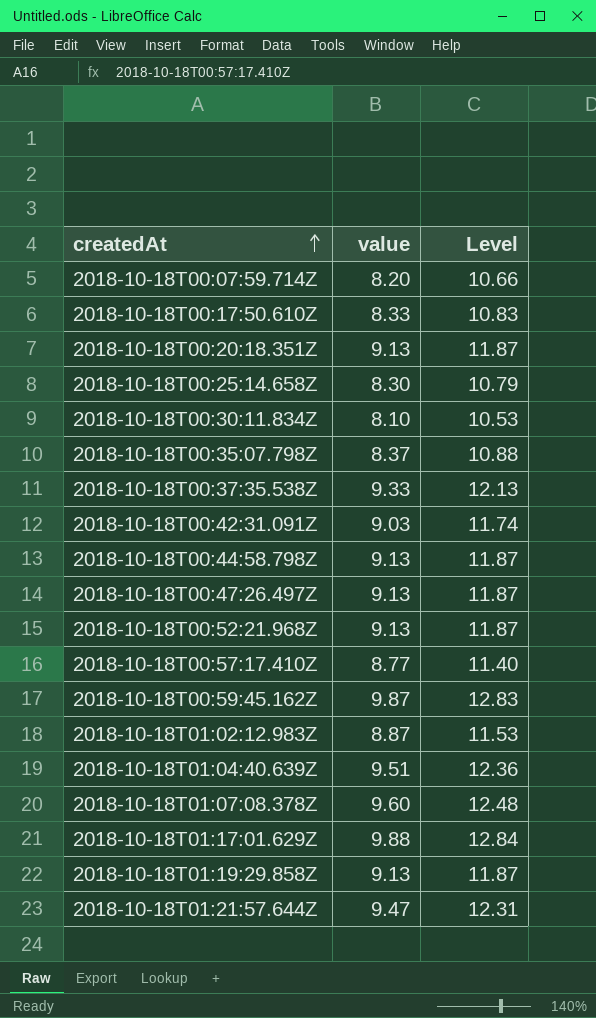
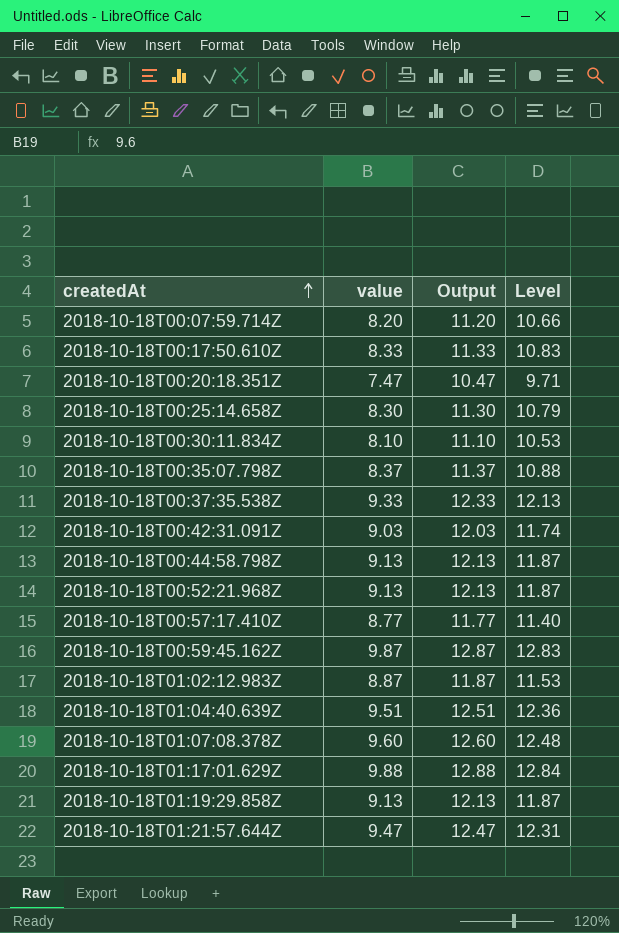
column Output | formula: none -> [value] + 3
row 2018-10-18T00:47:26.497Z: 9.13 | 11.87 -> none
2018-10-18T00:20:18.351Z | value: 9.13 -> 7.47
2018-10-18T00:20:18.351Z | Level: 11.87 -> 9.71

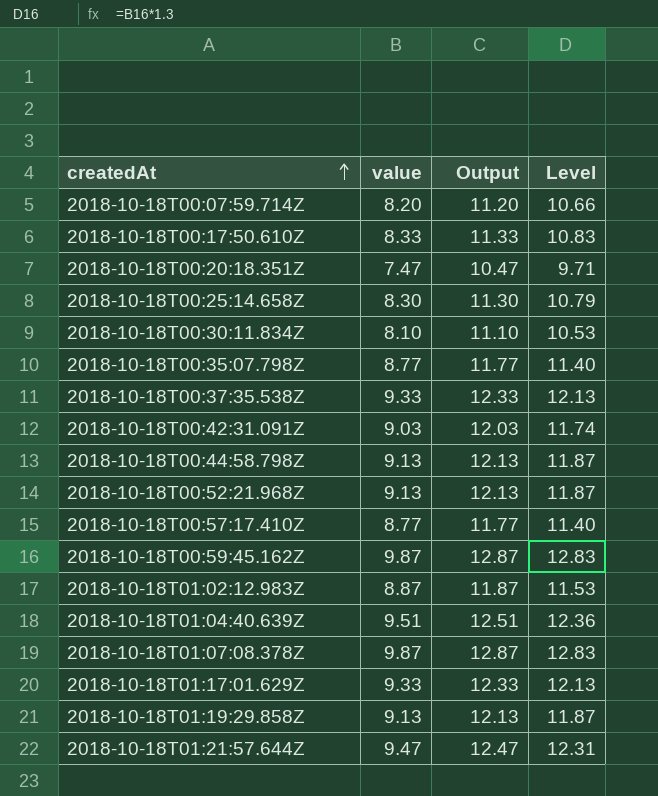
2018-10-18T00:35:07.798Z | value: 8.37 -> 8.77
2018-10-18T00:35:07.798Z | Output: 11.37 -> 11.77
2018-10-18T00:35:07.798Z | Level: 10.88 -> 11.40
2018-10-18T01:07:08.378Z | value: 9.60 -> 9.87
2018-10-18T01:07:08.378Z | Output: 12.60 -> 12.87
2018-10-18T01:07:08.378Z | Level: 12.48 -> 12.83
2018-10-18T01:17:01.629Z | value: 9.88 -> 9.33
2018-10-18T01:17:01.629Z | Output: 12.88 -> 12.33
2018-10-18T01:17:01.629Z | Level: 12.84 -> 12.13

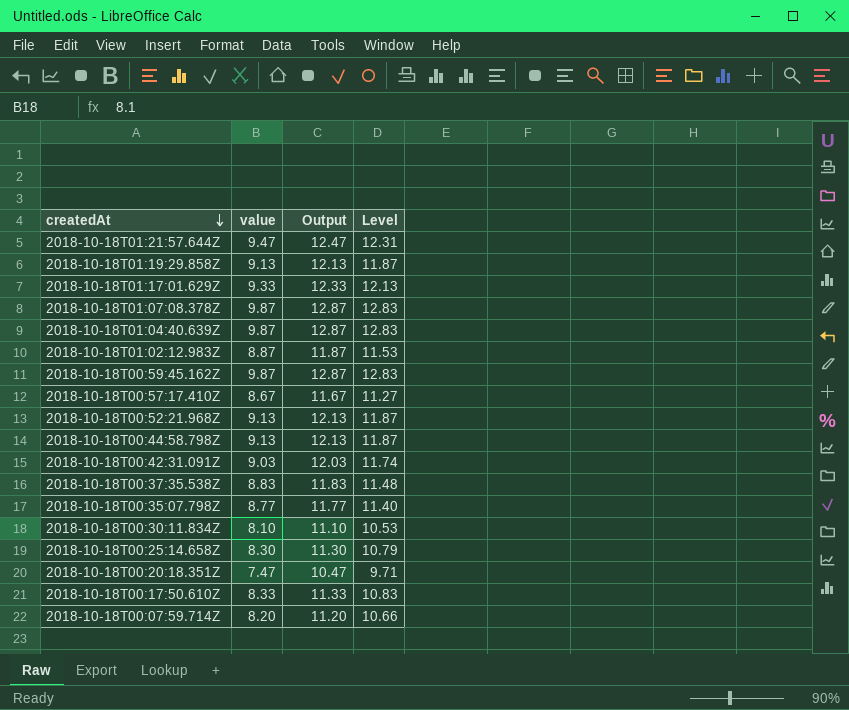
row order: createdAt ascending -> createdAt descending
2018-10-18T01:04:40.639Z | value: 9.51 -> 9.87
2018-10-18T01:04:40.639Z | Output: 12.51 -> 12.87
2018-10-18T01:04:40.639Z | Level: 12.36 -> 12.83
2018-10-18T00:57:17.410Z | value: 8.77 -> 8.67
2018-10-18T00:57:17.410Z | Output: 11.77 -> 11.67
2018-10-18T00:57:17.410Z | Level: 11.40 -> 11.27
2018-10-18T00:37:35.538Z | value: 9.33 -> 8.83
2018-10-18T00:37:35.538Z | Output: 12.33 -> 11.83
2018-10-18T00:37:35.538Z | Level: 12.13 -> 11.48

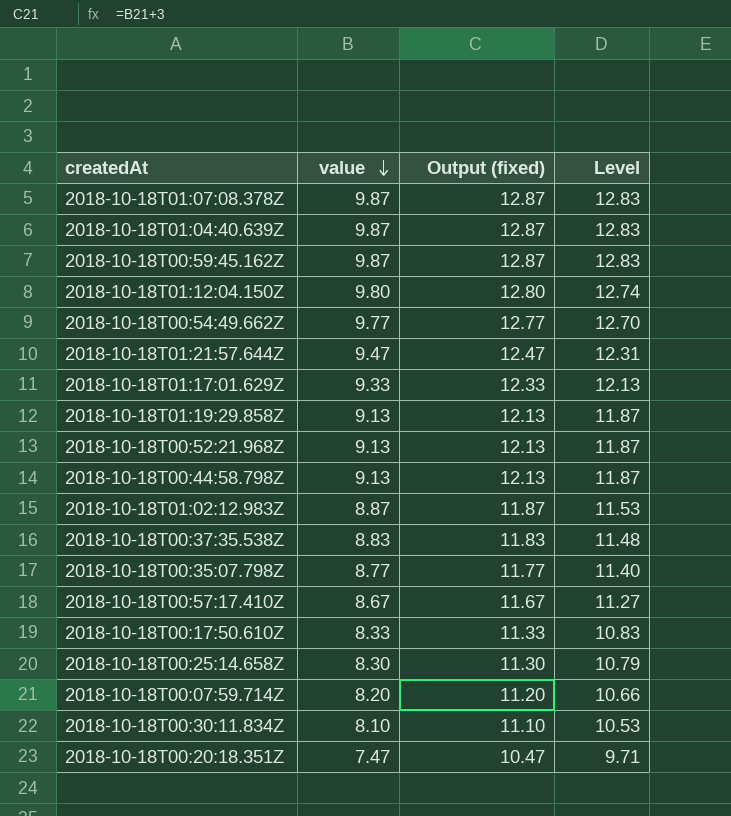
row order: createdAt descending -> value descending
column name: Output -> Output (fixed)
row 2018-10-18T00:42:31.091Z: 9.03 | 12.03 | 11.74 -> none
row 2018-10-18T01:12:04.150Z: none -> 9.80 | 12.80 | 12.74
row 2018-10-18T00:54:49.662Z: none -> 9.77 | 12.77 | 12.70

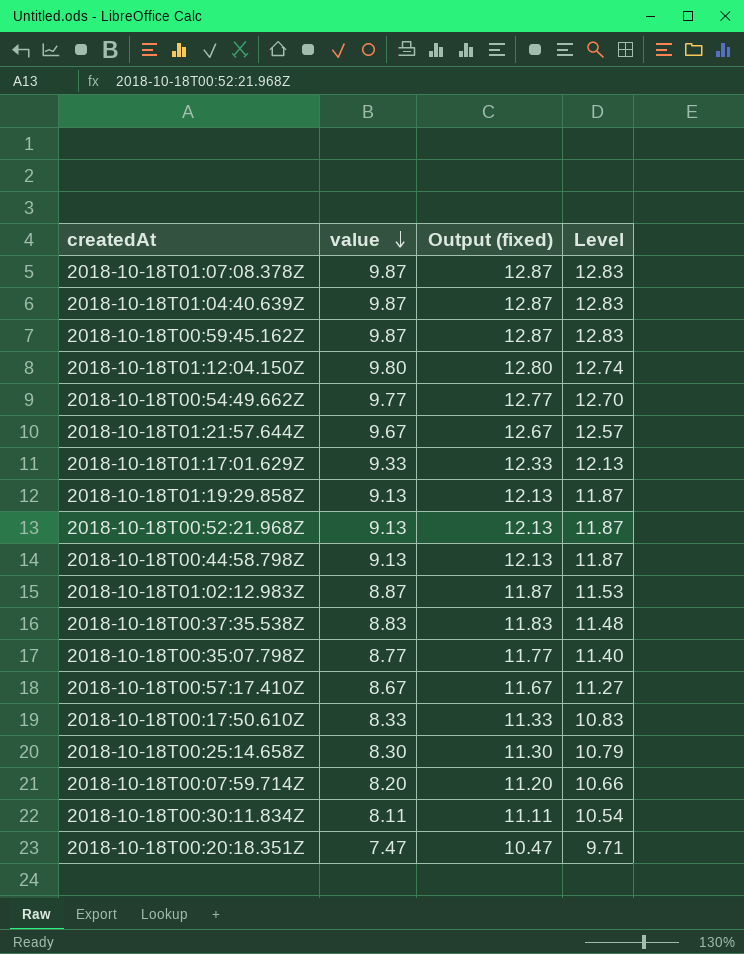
2018-10-18T01:21:57.644Z | value: 9.47 -> 9.67
2018-10-18T01:21:57.644Z | Output (fixed): 12.47 -> 12.67
2018-10-18T01:21:57.644Z | Level: 12.31 -> 12.57
2018-10-18T00:30:11.834Z | value: 8.10 -> 8.11
2018-10-18T00:30:11.834Z | Output (fixed): 11.10 -> 11.11
2018-10-18T00:30:11.834Z | Level: 10.53 -> 10.54

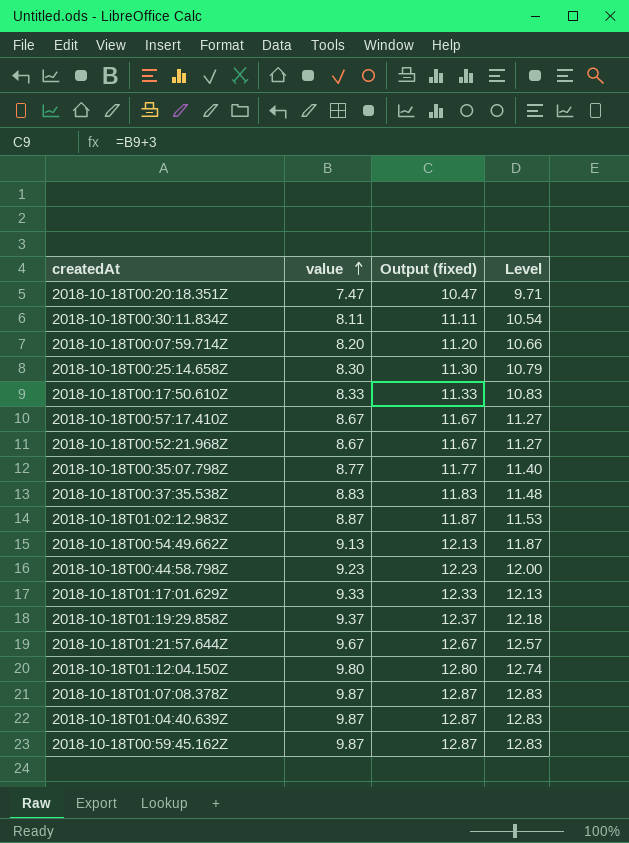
row order: value descending -> value ascending
2018-10-18T00:52:21.968Z | value: 9.13 -> 8.67
2018-10-18T00:52:21.968Z | Output (fixed): 12.13 -> 11.67
2018-10-18T00:52:21.968Z | Level: 11.87 -> 11.27
2018-10-18T00:54:49.662Z | value: 9.77 -> 9.13
2018-10-18T00:54:49.662Z | Output (fixed): 12.77 -> 12.13
2018-10-18T00:54:49.662Z | Level: 12.70 -> 11.87
2018-10-18T00:44:58.798Z | value: 9.13 -> 9.23
2018-10-18T00:44:58.798Z | Output (fixed): 12.13 -> 12.23
2018-10-18T00:44:58.798Z | Level: 11.87 -> 12.00
2018-10-18T01:19:29.858Z | value: 9.13 -> 9.37
2018-10-18T01:19:29.858Z | Output (fixed): 12.13 -> 12.37
2018-10-18T01:19:29.858Z | Level: 11.87 -> 12.18

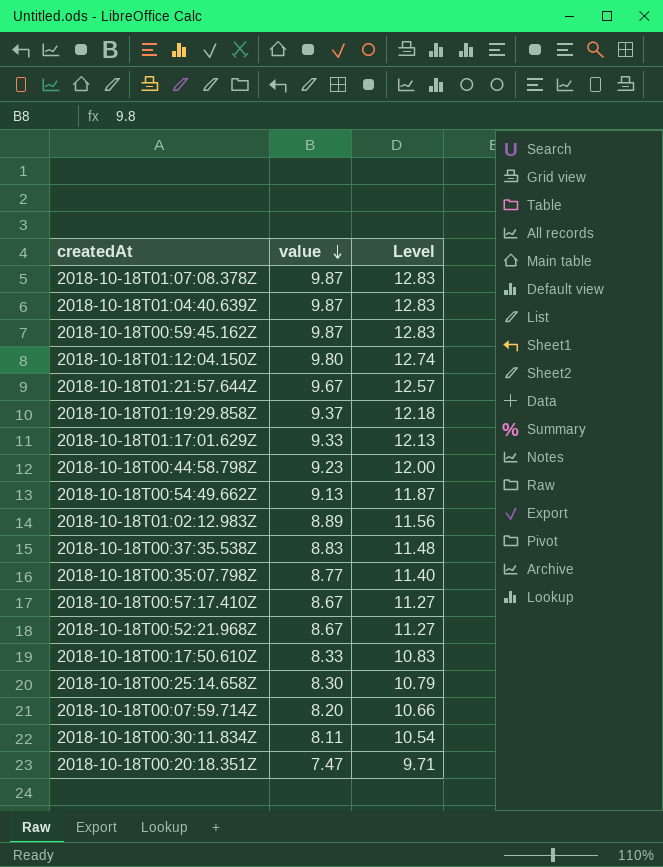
row order: value ascending -> value descending
column Output (fixed) | formula: [value] + 3 -> none
2018-10-18T01:02:12.983Z | value: 8.87 -> 8.89
2018-10-18T01:02:12.983Z | Level: 11.53 -> 11.56

